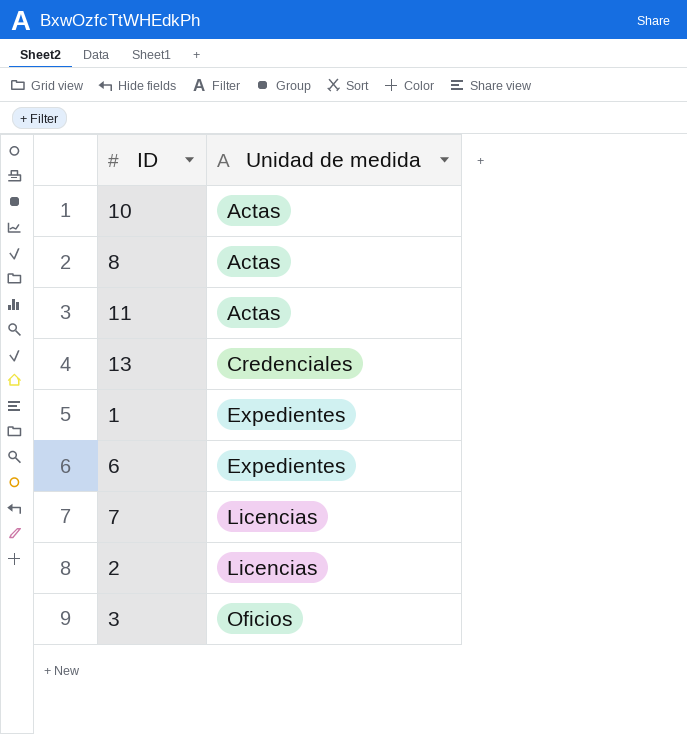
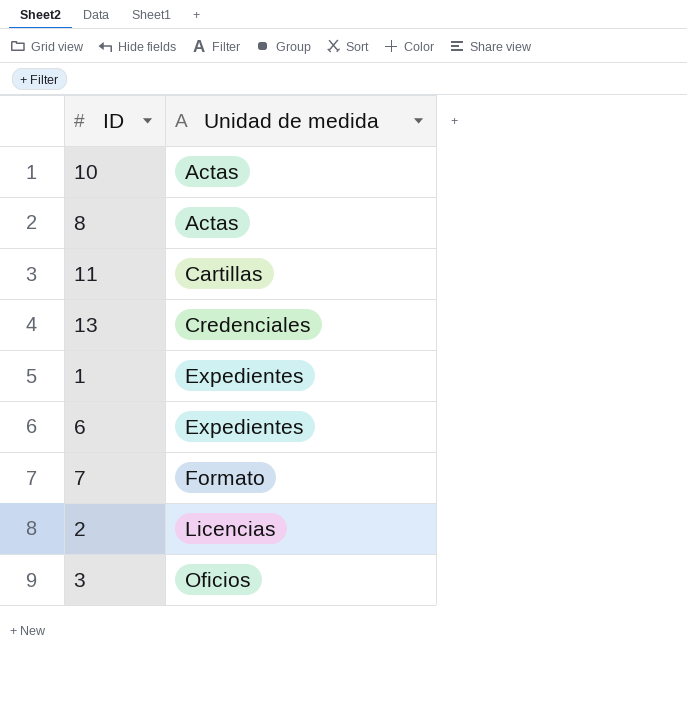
11 | Unidad de medida: Actas -> Cartillas
7 | Unidad de medida: Licencias -> Formato

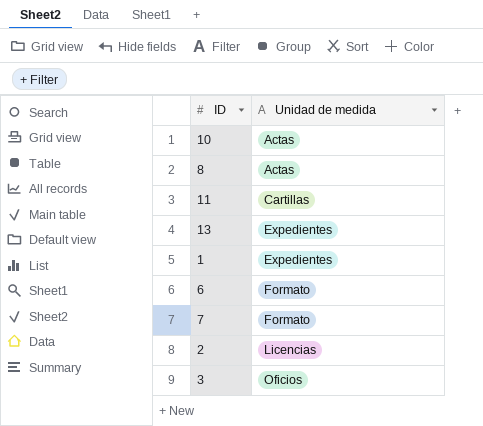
13 | Unidad de medida: Credenciales -> Expedientes
6 | Unidad de medida: Expedientes -> Formato

